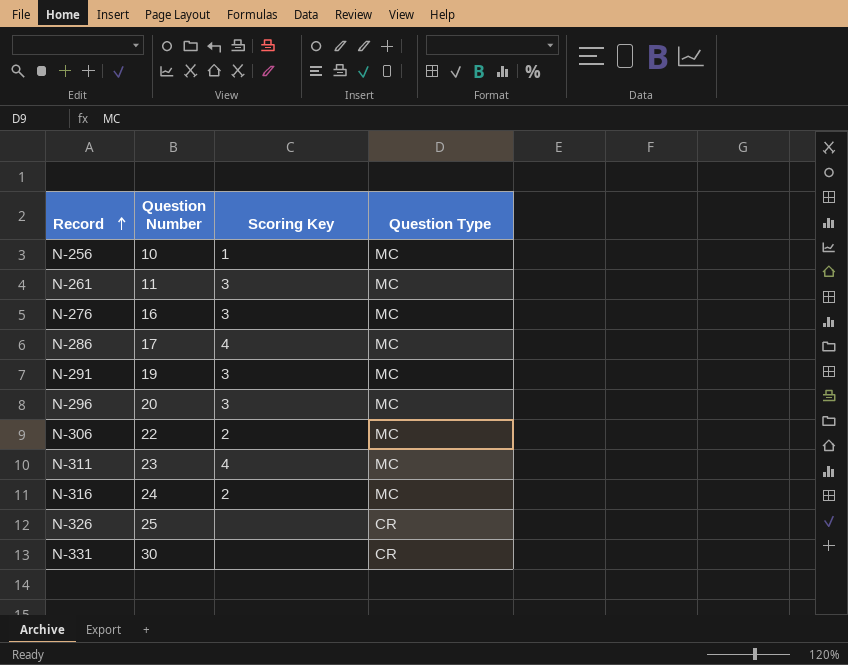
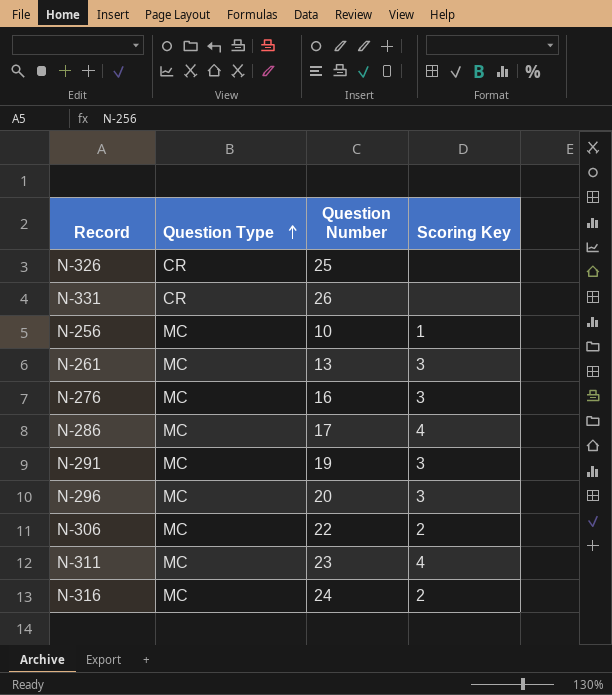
row order: Record ascending -> Question Type ascending
column Question Type | position: 4 -> 2
N-331 | Question Number: 30 -> 26
N-261 | Question Number: 11 -> 13

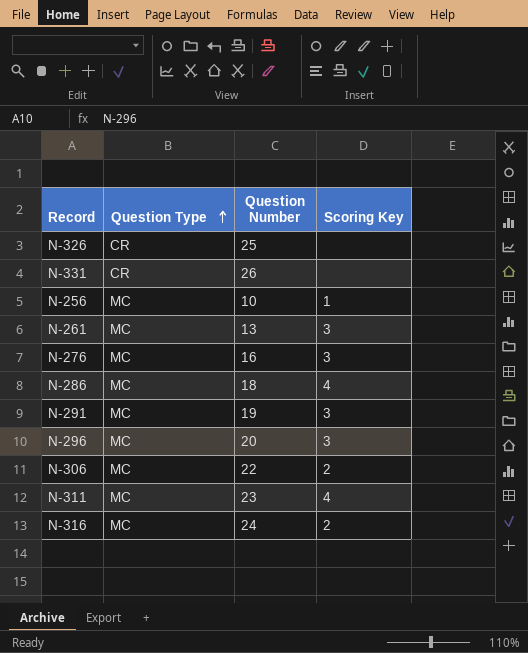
N-286 | Question Number: 17 -> 18

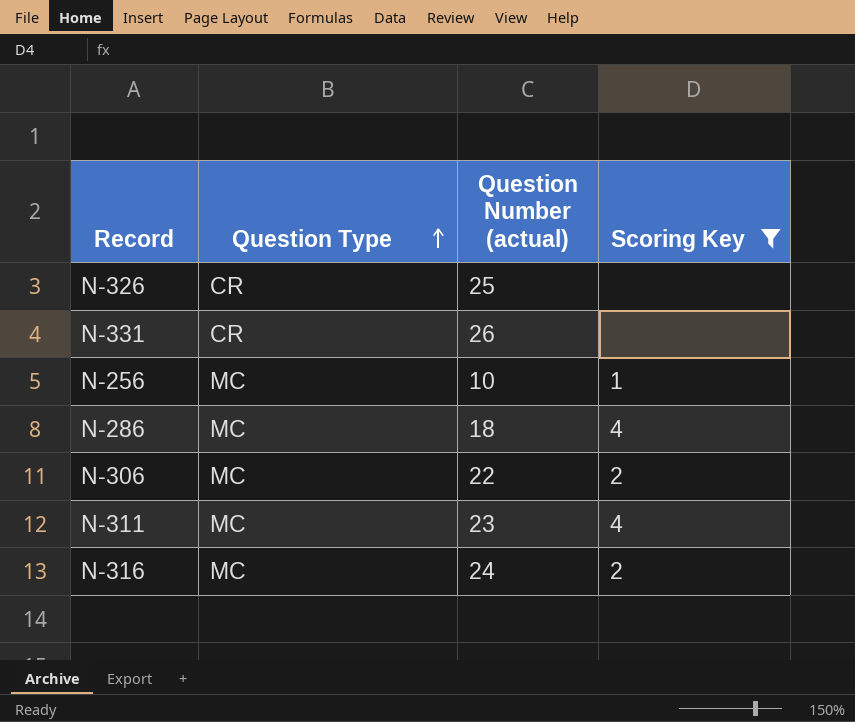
filter: none -> Scoring Key != 3
column name: Question Number -> Question Number (actual)

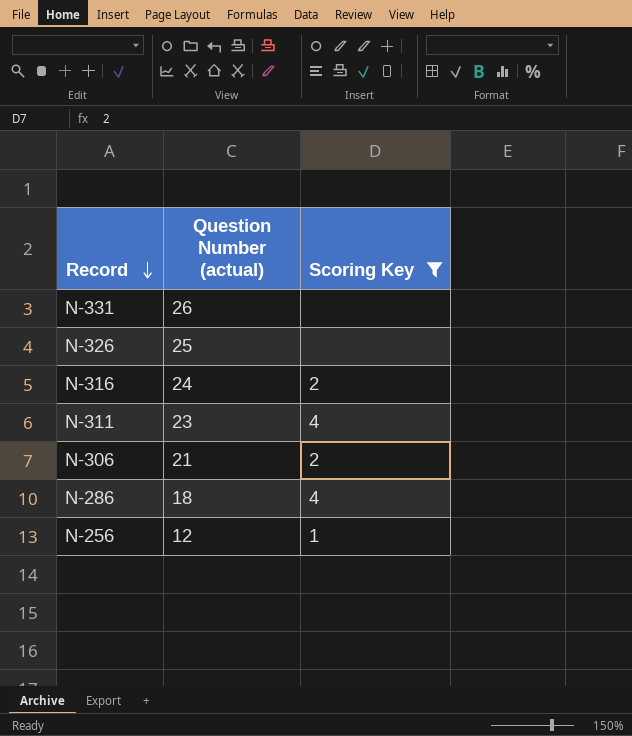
row order: Question Type ascending -> Record descending
column Question Type | position: 2 -> none
N-306 | Question Number (actual): 22 -> 21
N-256 | Question Number (actual): 10 -> 12

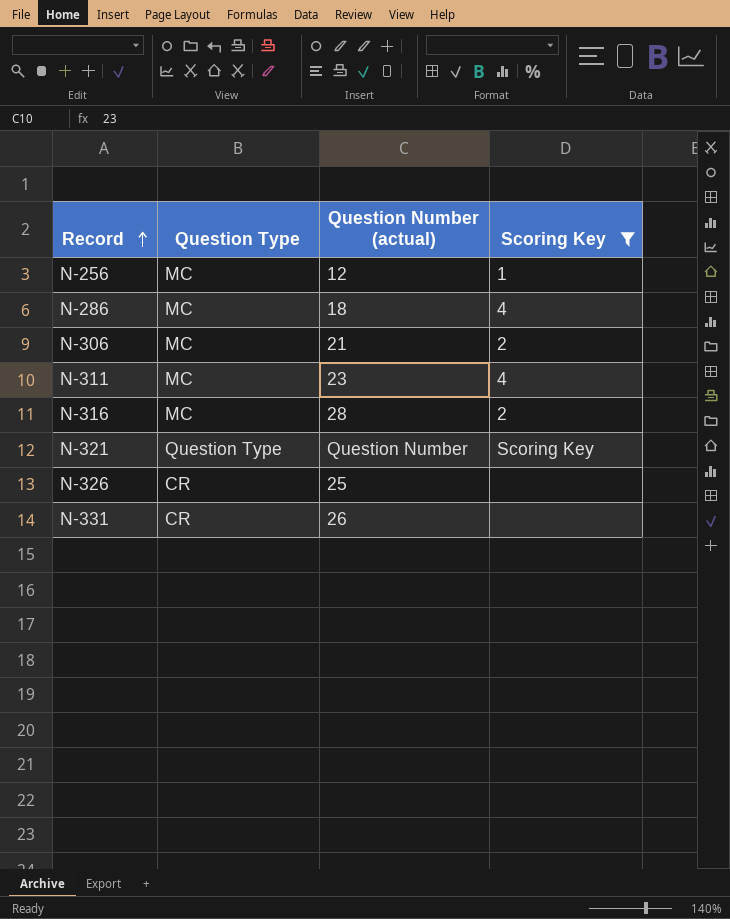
row order: Record descending -> Record ascending
column Question Type | position: none -> 2
N-316 | Question Number (actual): 24 -> 28
row N-321: none -> Question Type | Question Number | Scoring Key

